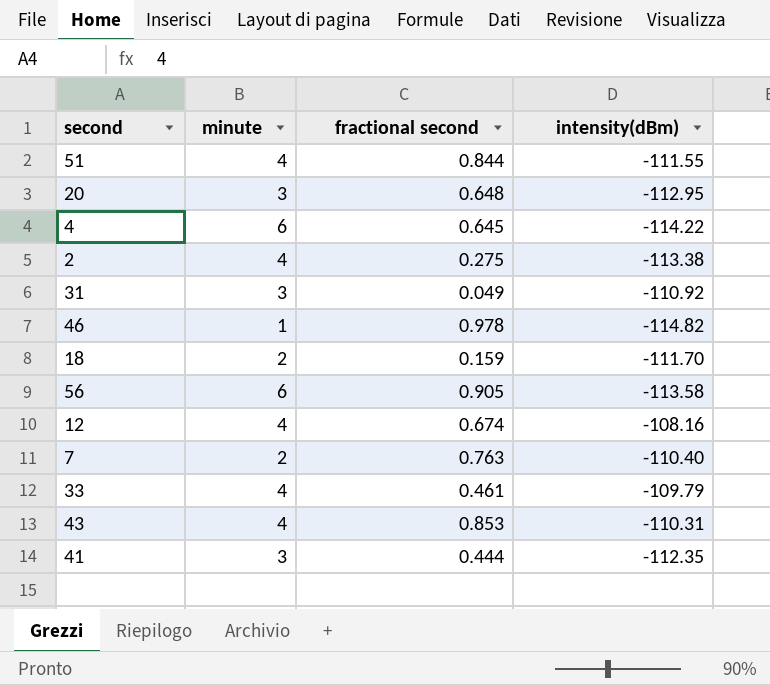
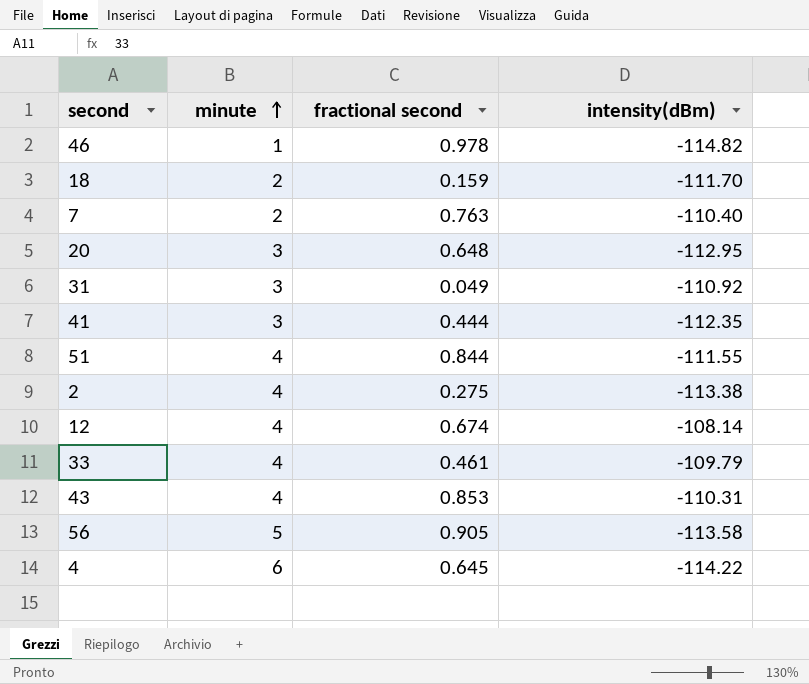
row order: none -> minute ascending
12 | intensity(dBm): -108.16 -> -108.14
56 | minute: 6 -> 5

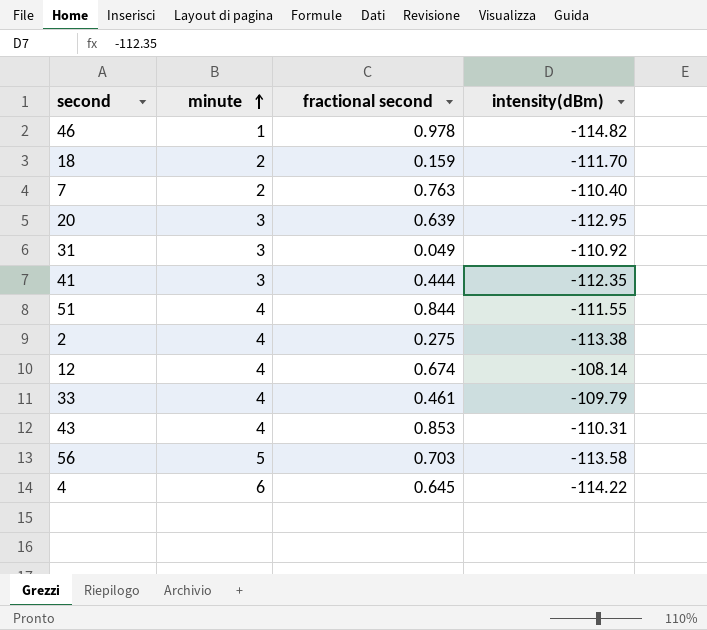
20 | fractional second: 0.648 -> 0.639
56 | fractional second: 0.905 -> 0.703

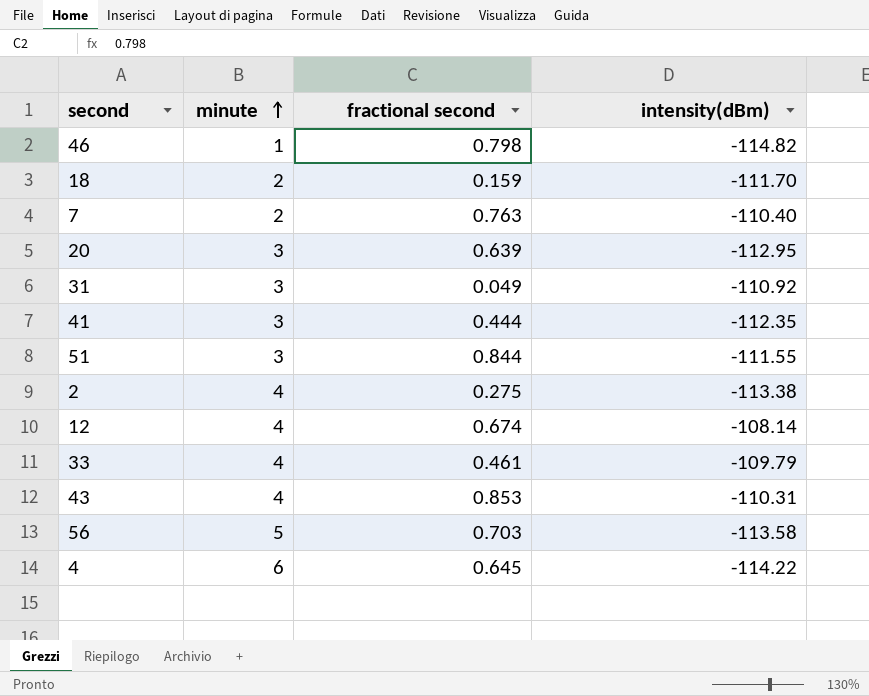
46 | fractional second: 0.978 -> 0.798
51 | minute: 4 -> 3

